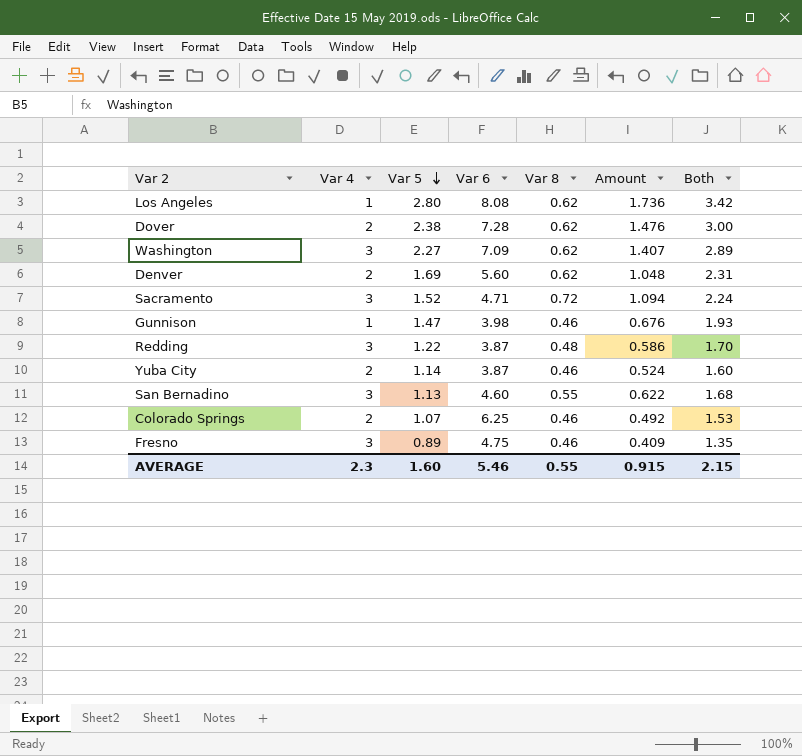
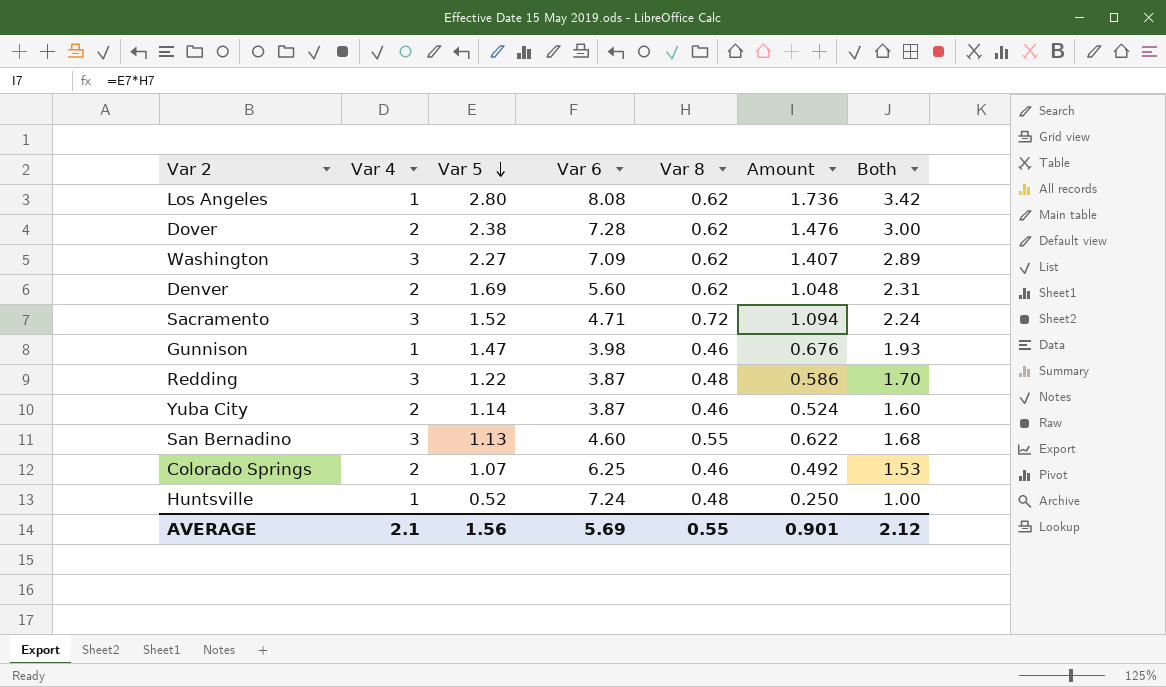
row Fresno: 3 | 0.89 | 4.75 | 0.46 | 0.409 | 1.35 -> none
row Huntsville: none -> 1 | 0.52 | 7.24 | 0.48 | 0.250 | 1.00
AVERAGE | Var 4: 2.3 -> 2.1
AVERAGE | Var 5: 1.60 -> 1.56
AVERAGE | Var 6: 5.46 -> 5.69
AVERAGE | Amount: 0.915 -> 0.901
AVERAGE | Both: 2.15 -> 2.12

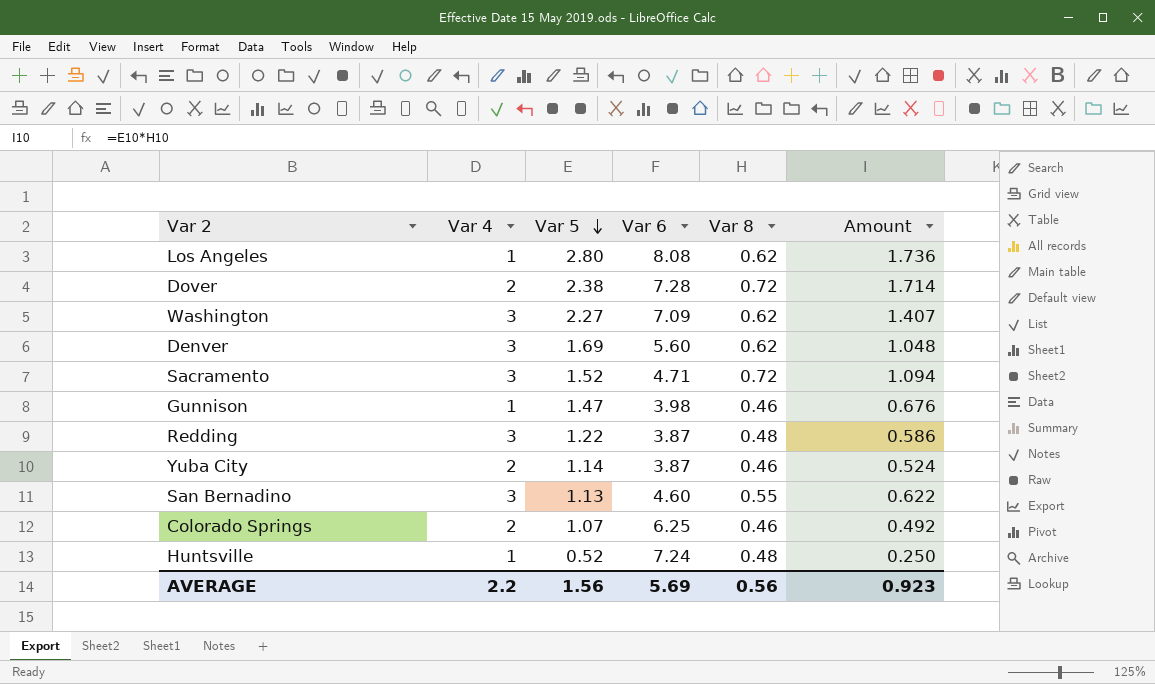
column Both | formula: [Var 5] + [Var 8] -> none
Dover | Var 8: 0.62 -> 0.72
Dover | Amount: 1.476 -> 1.714
Denver | Var 4: 2 -> 3
AVERAGE | Var 4: 2.1 -> 2.2
AVERAGE | Var 8: 0.55 -> 0.56
AVERAGE | Amount: 0.901 -> 0.923

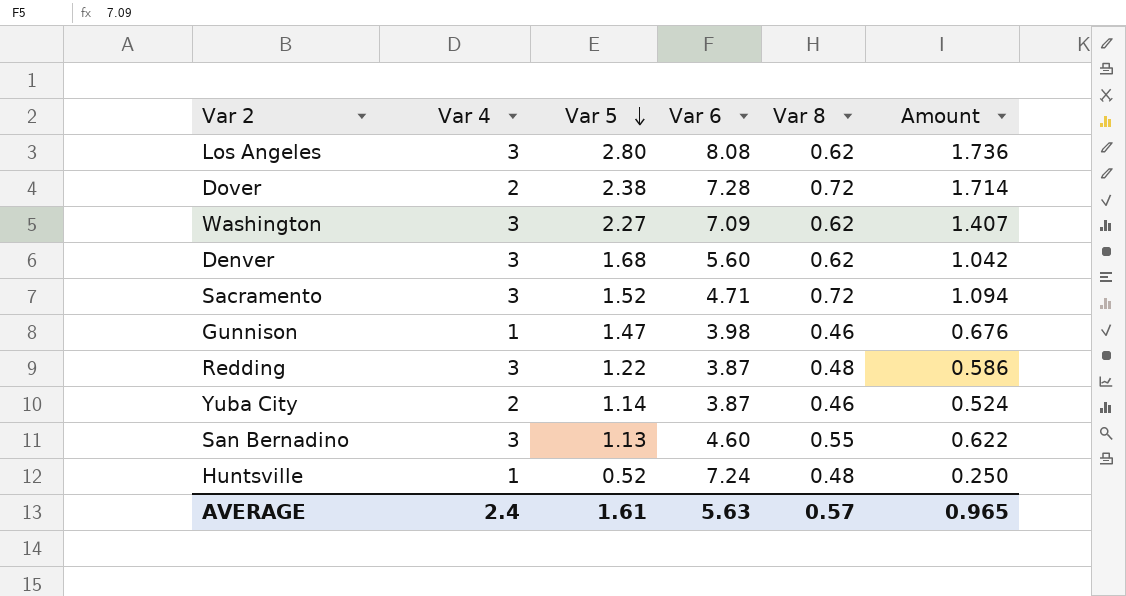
row Colorado Springs: 2 | 1.07 | 6.25 | 0.46 | 0.492 -> none
Los Angeles | Var 4: 1 -> 3
Denver | Var 5: 1.69 -> 1.68
Denver | Amount: 1.048 -> 1.042
AVERAGE | Var 4: 2.2 -> 2.4
AVERAGE | Var 5: 1.56 -> 1.61
AVERAGE | Var 6: 5.69 -> 5.63
AVERAGE | Var 8: 0.56 -> 0.57
AVERAGE | Amount: 0.923 -> 0.965

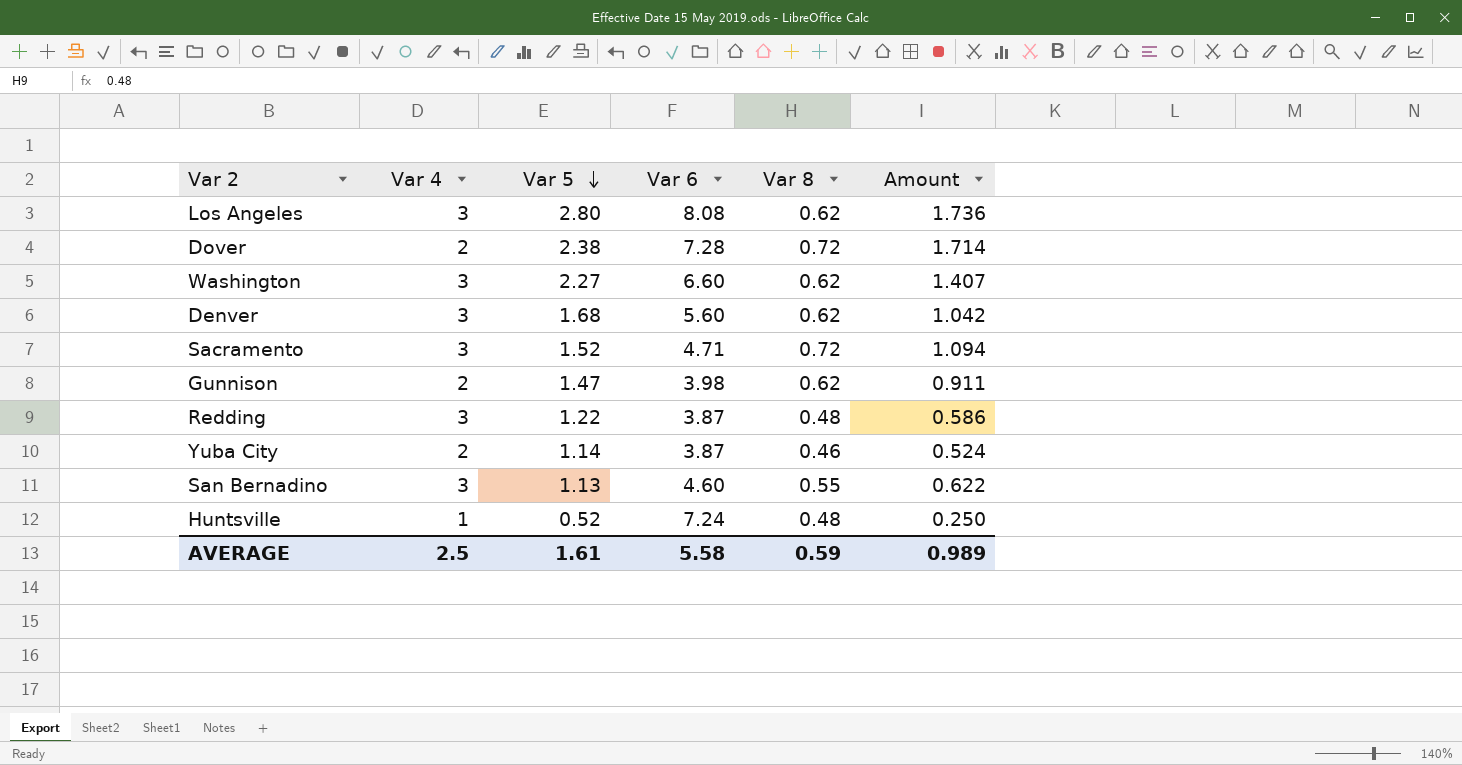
Washington | Var 6: 7.09 -> 6.60
Gunnison | Var 4: 1 -> 2
Gunnison | Var 8: 0.46 -> 0.62
Gunnison | Amount: 0.676 -> 0.911
AVERAGE | Var 4: 2.4 -> 2.5
AVERAGE | Var 6: 5.63 -> 5.58
AVERAGE | Var 8: 0.57 -> 0.59
AVERAGE | Amount: 0.965 -> 0.989

